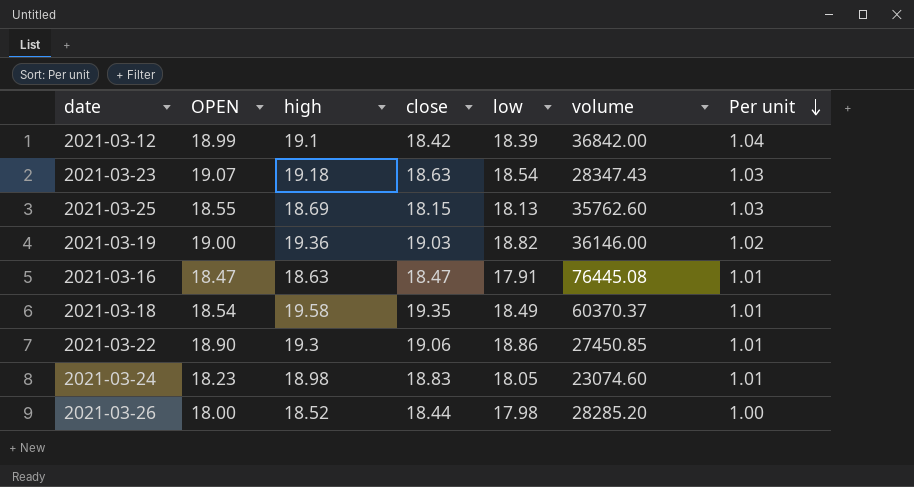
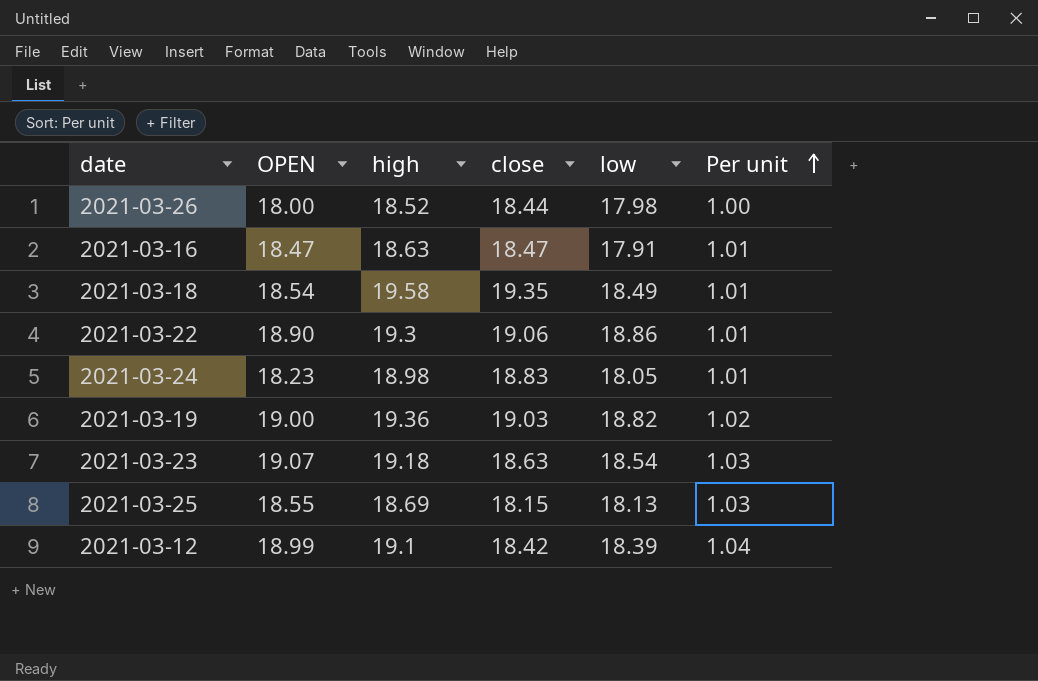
row order: Per unit descending -> Per unit ascending
column volume | position: 6 -> none

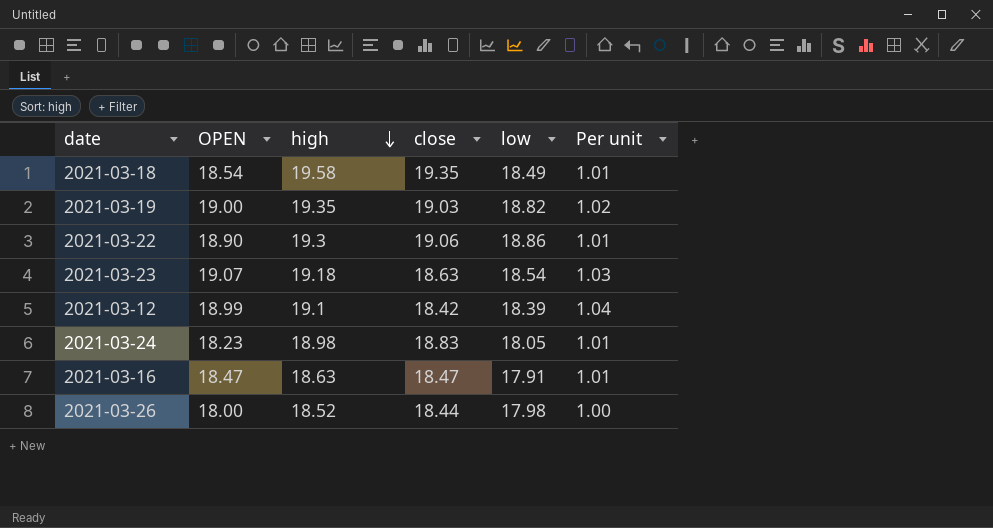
row order: Per unit ascending -> high descending
row 2021-03-25: 18.55 | 18.69 | 18.15 | 18.13 | 1.03 -> none
2021-03-19 | high: 19.36 -> 19.35

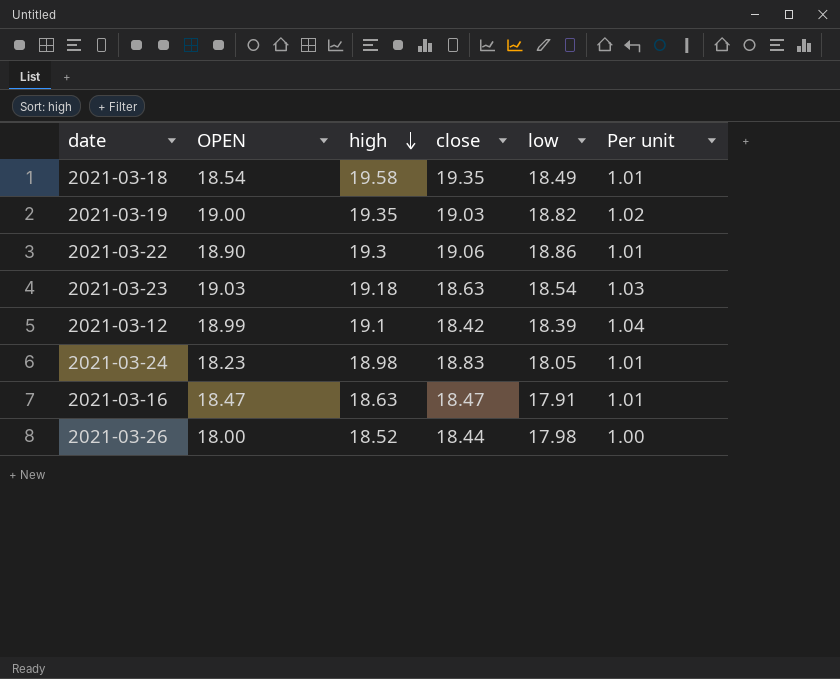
2021-03-23 | OPEN: 19.07 -> 19.03

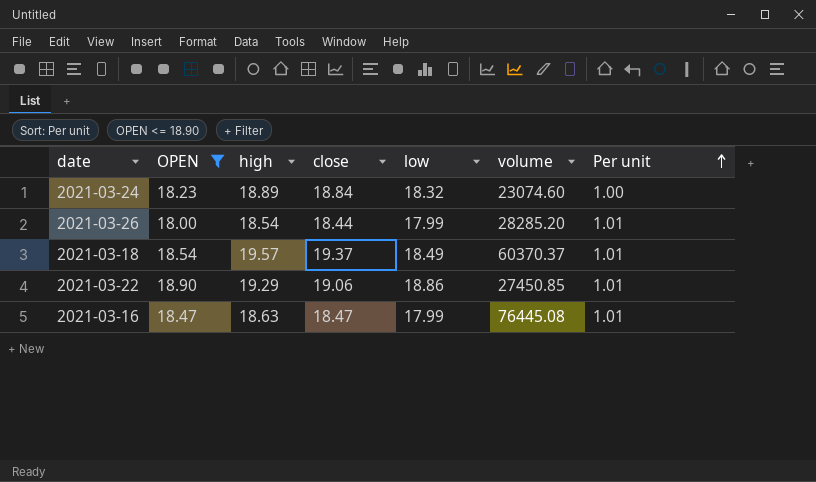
filter: none -> OPEN <= 18.90
row order: high descending -> Per unit ascending
column volume | position: none -> 6
2021-03-24 | high: 18.98 -> 18.89
2021-03-24 | close: 18.83 -> 18.84
2021-03-24 | low: 18.05 -> 18.32
2021-03-24 | Per unit: 1.01 -> 1.00
2021-03-26 | high: 18.52 -> 18.54
2021-03-26 | low: 17.98 -> 17.99
2021-03-26 | Per unit: 1.00 -> 1.01
2021-03-18 | high: 19.58 -> 19.57
2021-03-18 | close: 19.35 -> 19.37
2021-03-22 | high: 19.3 -> 19.29
2021-03-16 | low: 17.91 -> 17.99

